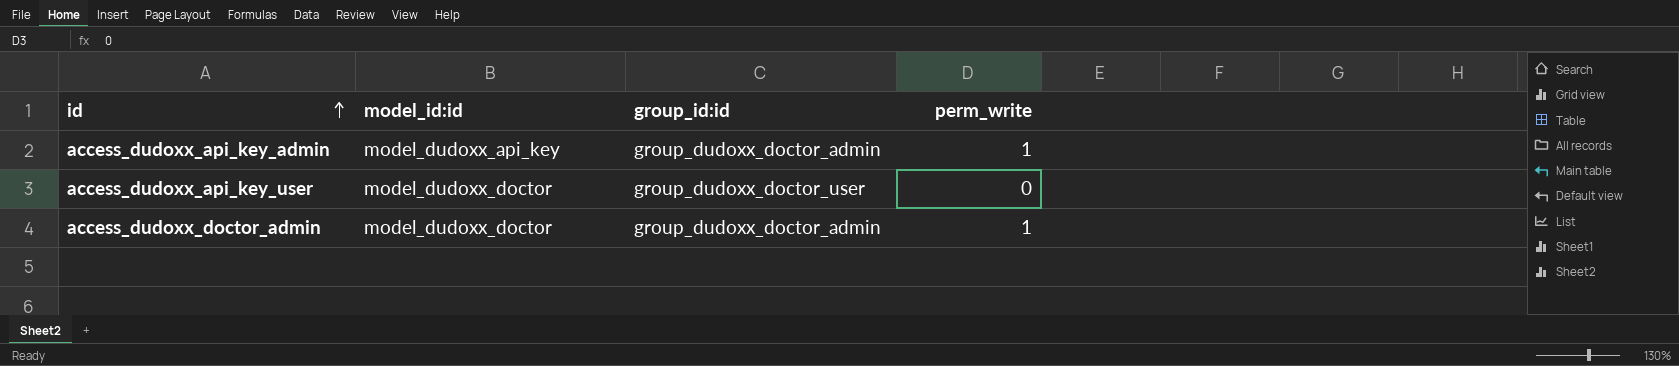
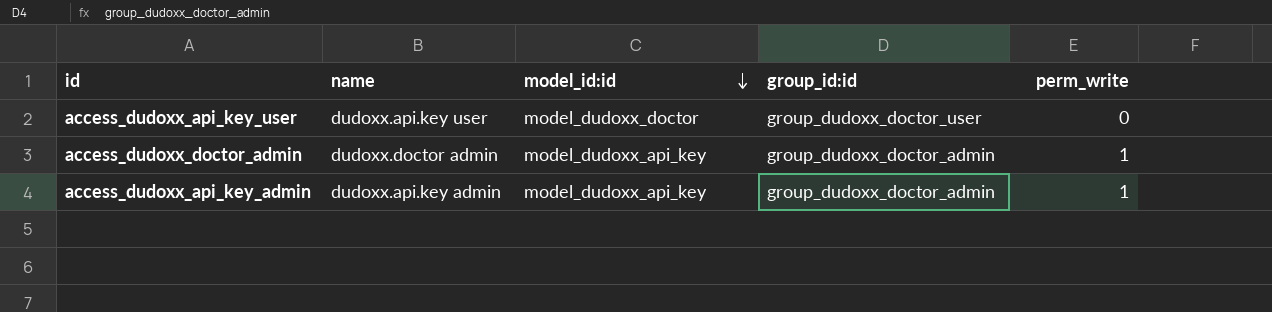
row order: id ascending -> model_id:id descending
column name | position: none -> 2
access_dudoxx_doctor_admin | model_id:id: model_dudoxx_doctor -> model_dudoxx_api_key

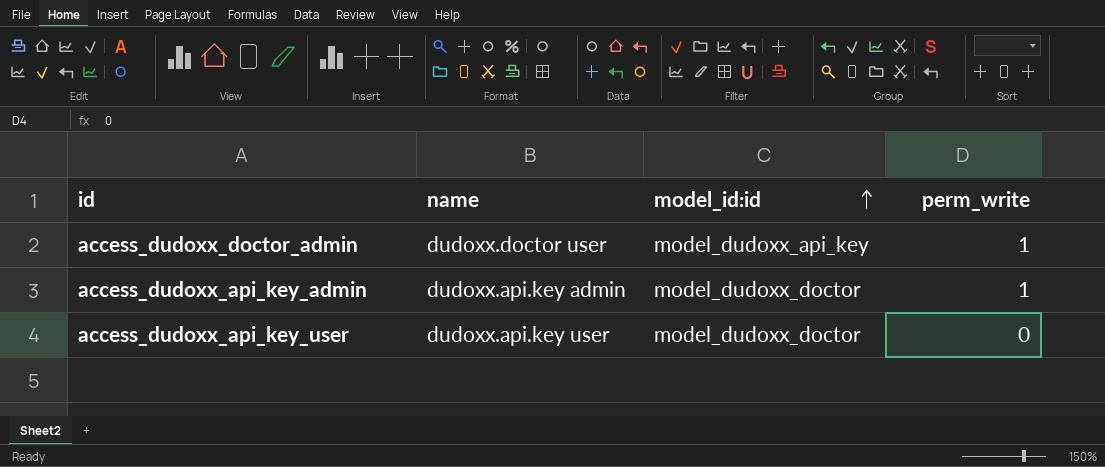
row order: model_id:id descending -> model_id:id ascending
column group_id:id | position: 4 -> none
access_dudoxx_doctor_admin | name: dudoxx.doctor admin -> dudoxx.doctor user
access_dudoxx_api_key_admin | model_id:id: model_dudoxx_api_key -> model_dudoxx_doctor

